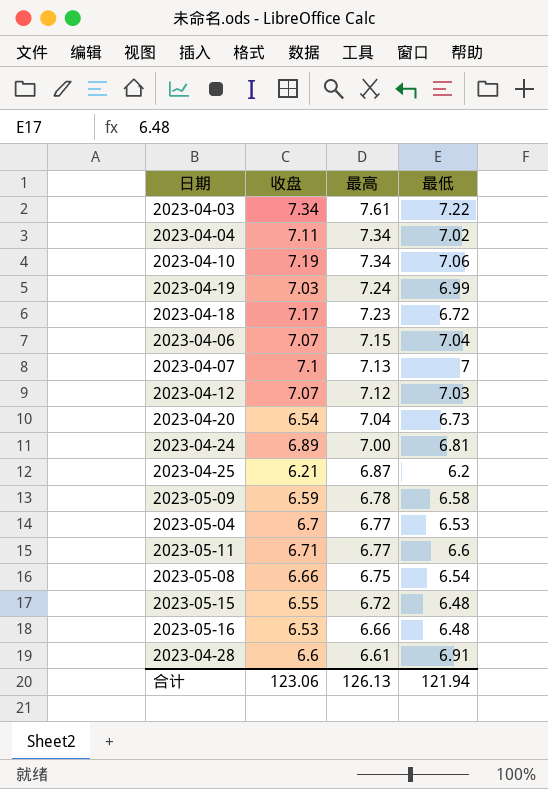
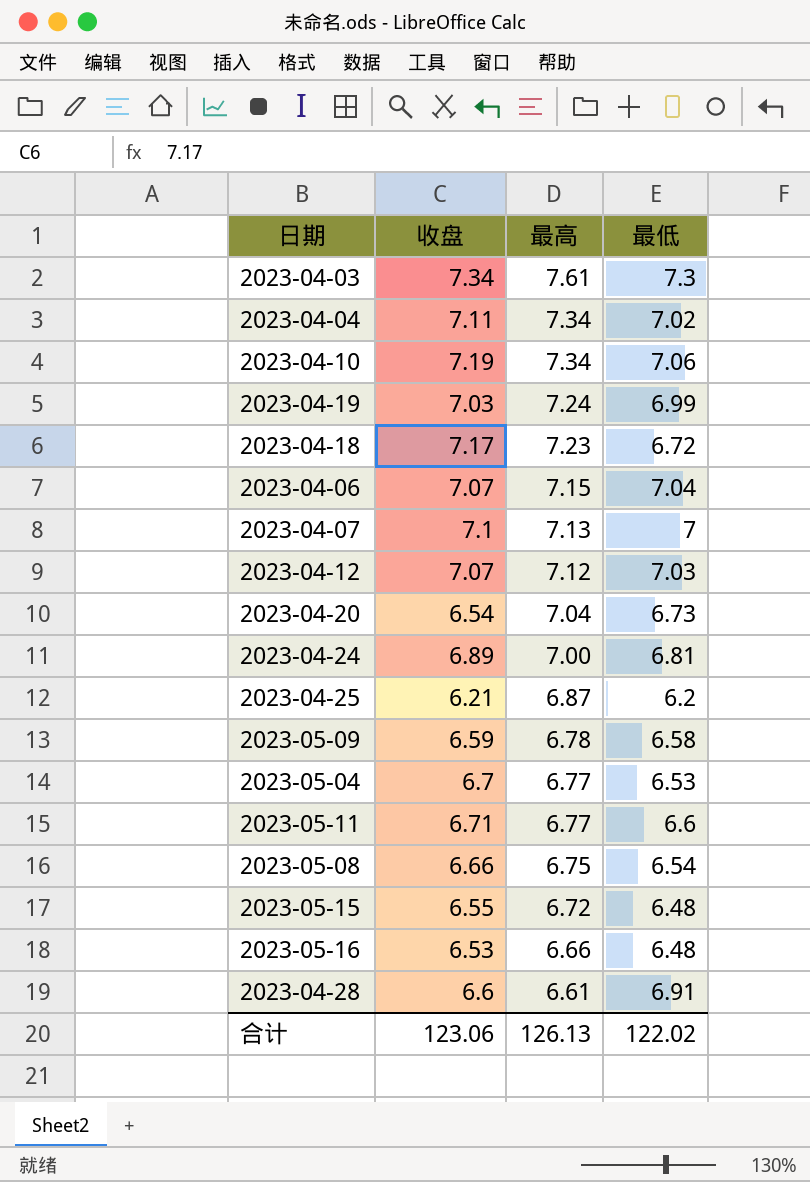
2023-04-03 | 最低: 7.22 -> 7.3
合计 | 最低: 121.94 -> 122.02

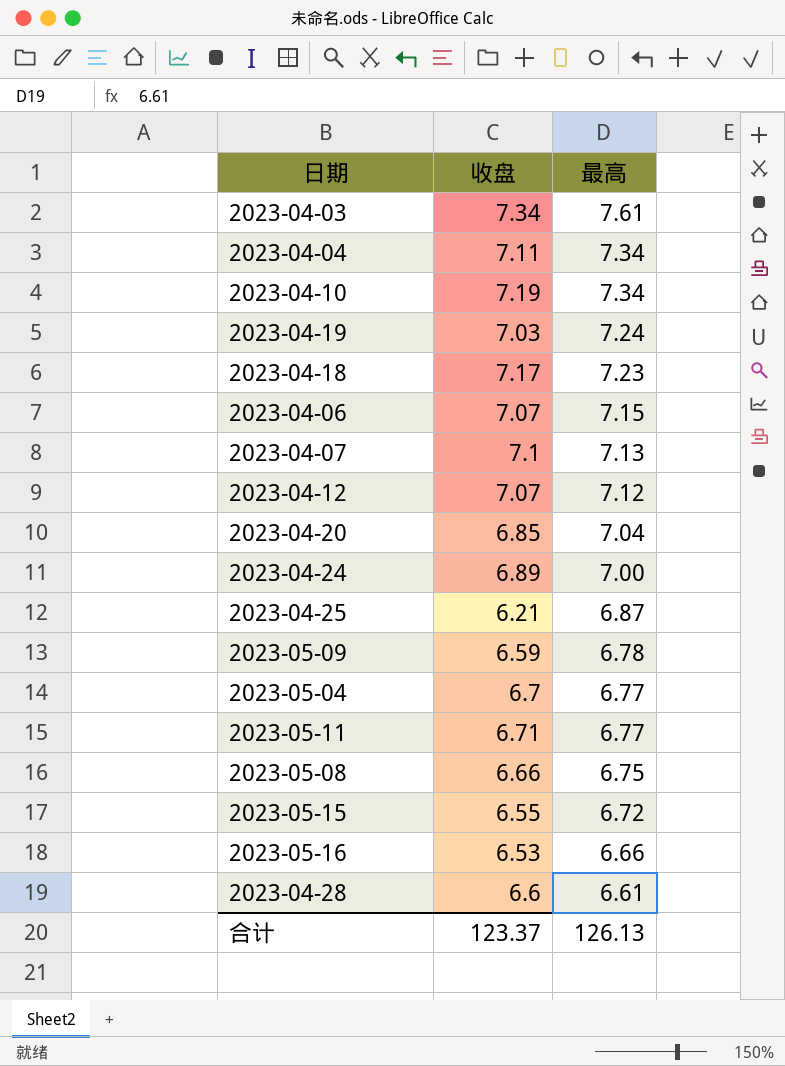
column 最低 | position: 4 -> none
2023-04-20 | 收盘: 6.54 -> 6.85
合计 | 收盘: 123.06 -> 123.37

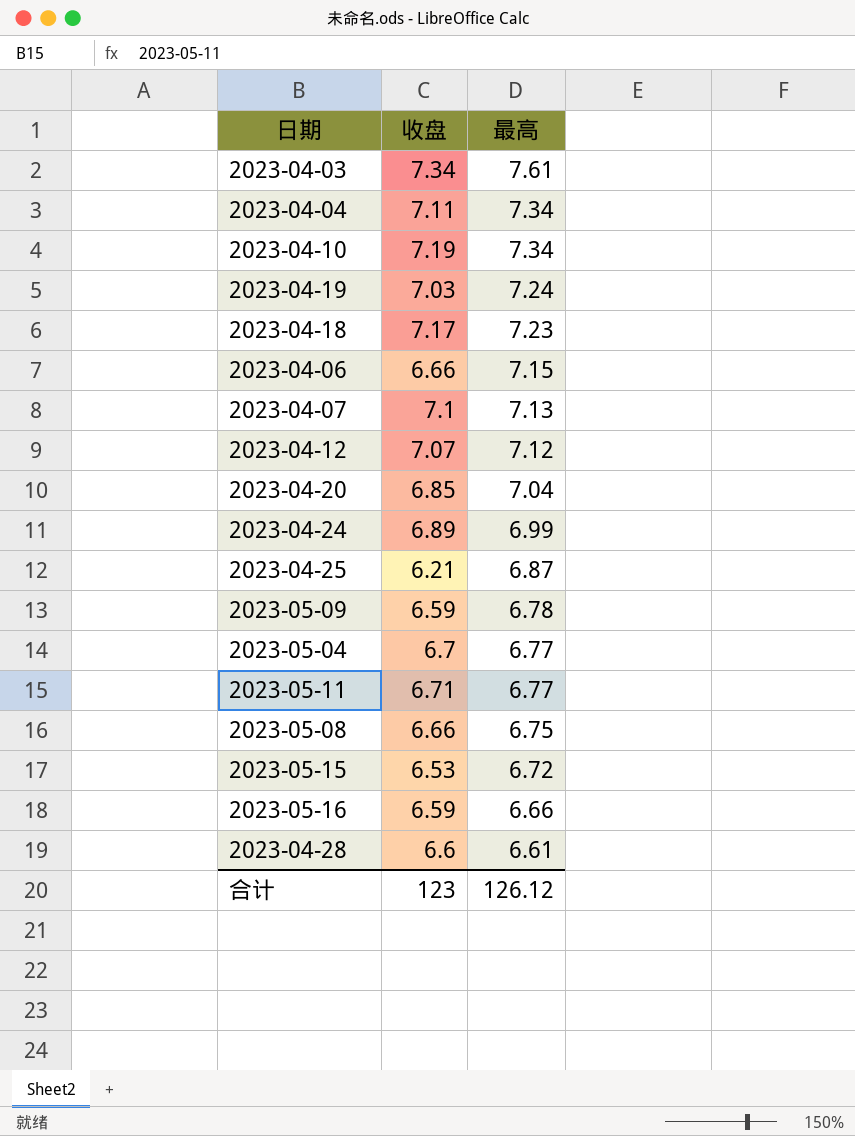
2023-04-06 | 收盘: 7.07 -> 6.66
2023-04-24 | 最高: 7.00 -> 6.99
2023-05-15 | 收盘: 6.55 -> 6.53
2023-05-16 | 收盘: 6.53 -> 6.59
合计 | 收盘: 123.37 -> 123
合计 | 最高: 126.13 -> 126.12

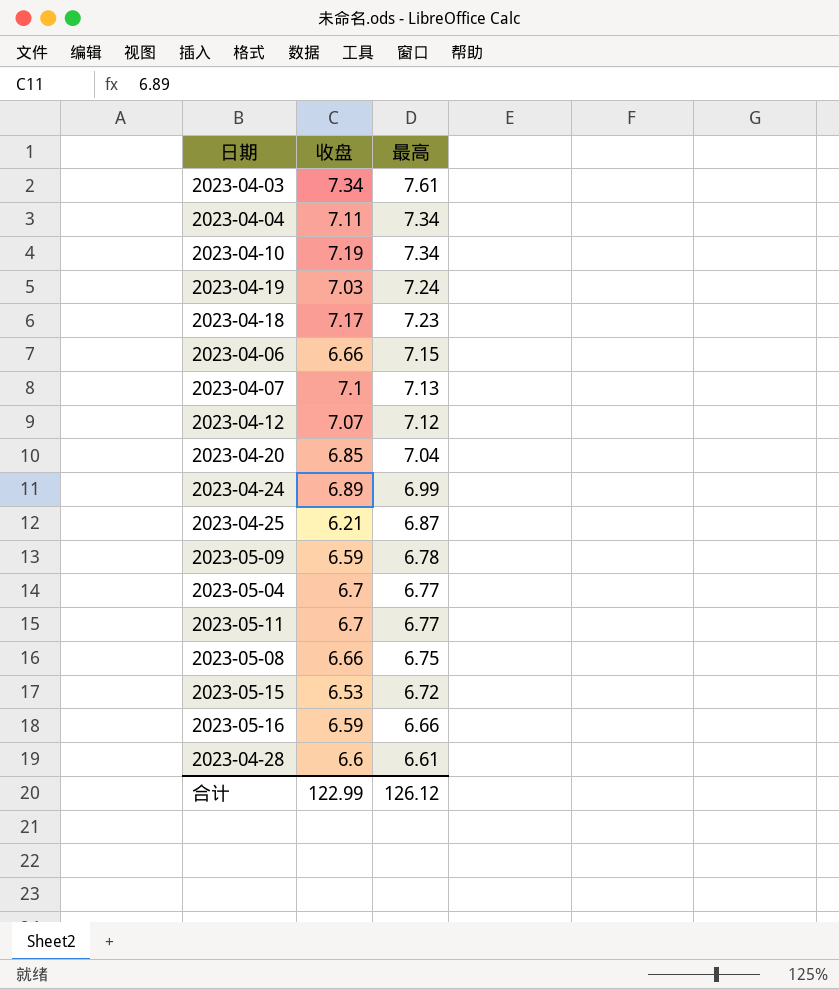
2023-05-11 | 收盘: 6.71 -> 6.7
合计 | 收盘: 123 -> 122.99

